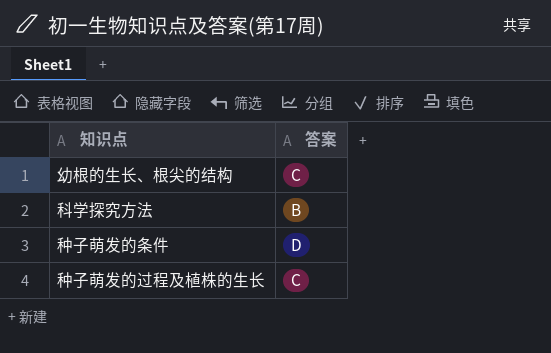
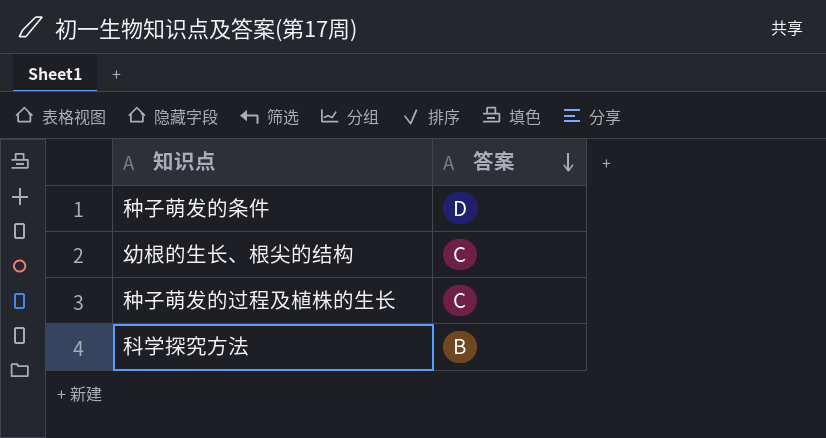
row order: none -> 答案 descending

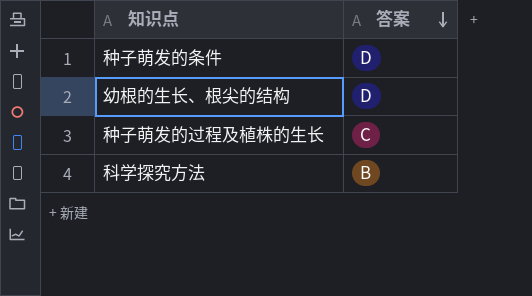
幼根的生长、根尖的结构 | 答案: C -> D

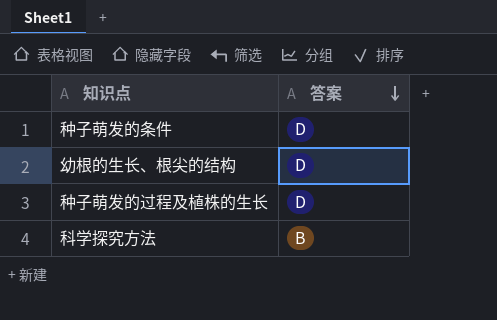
种子萌发的过程及植株的生长 | 答案: C -> D

